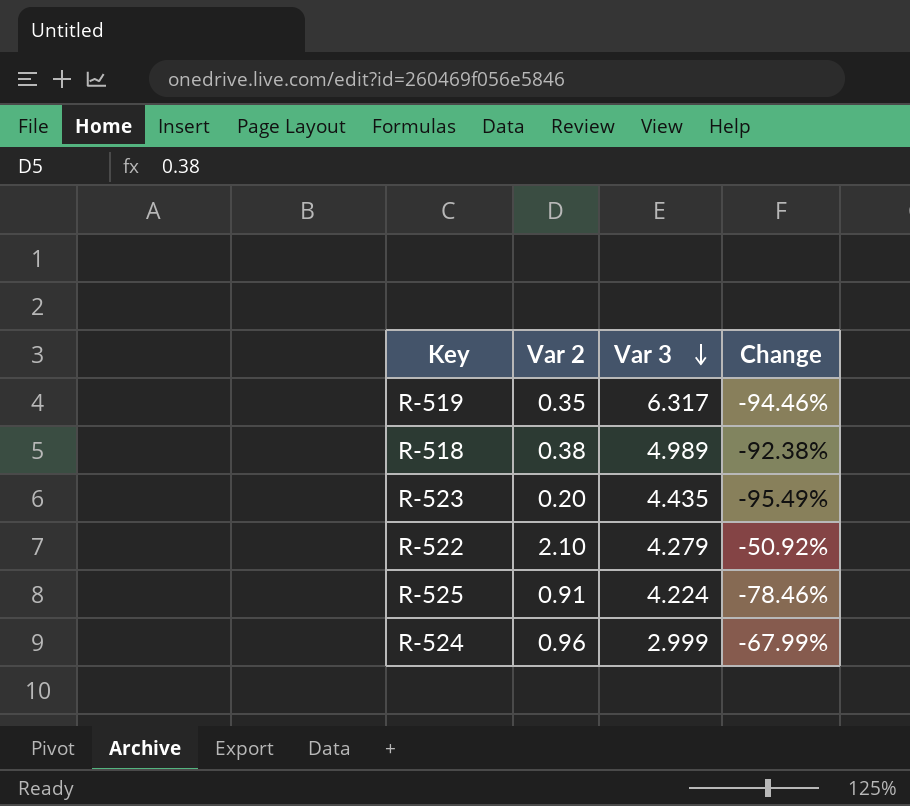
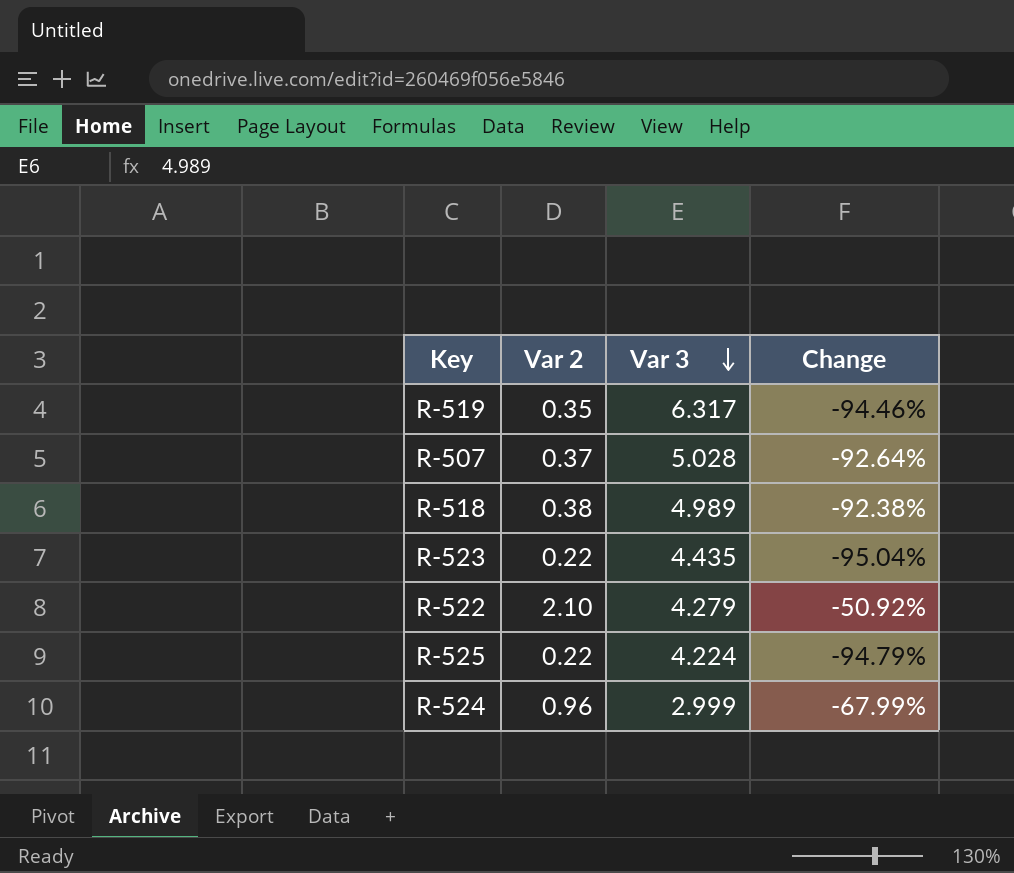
row R-507: none -> 0.37 | 5.028 | -92.64%
R-523 | Var 2: 0.20 -> 0.22
R-523 | Change: -95.49% -> -95.04%
R-525 | Var 2: 0.91 -> 0.22
R-525 | Change: -78.46% -> -94.79%

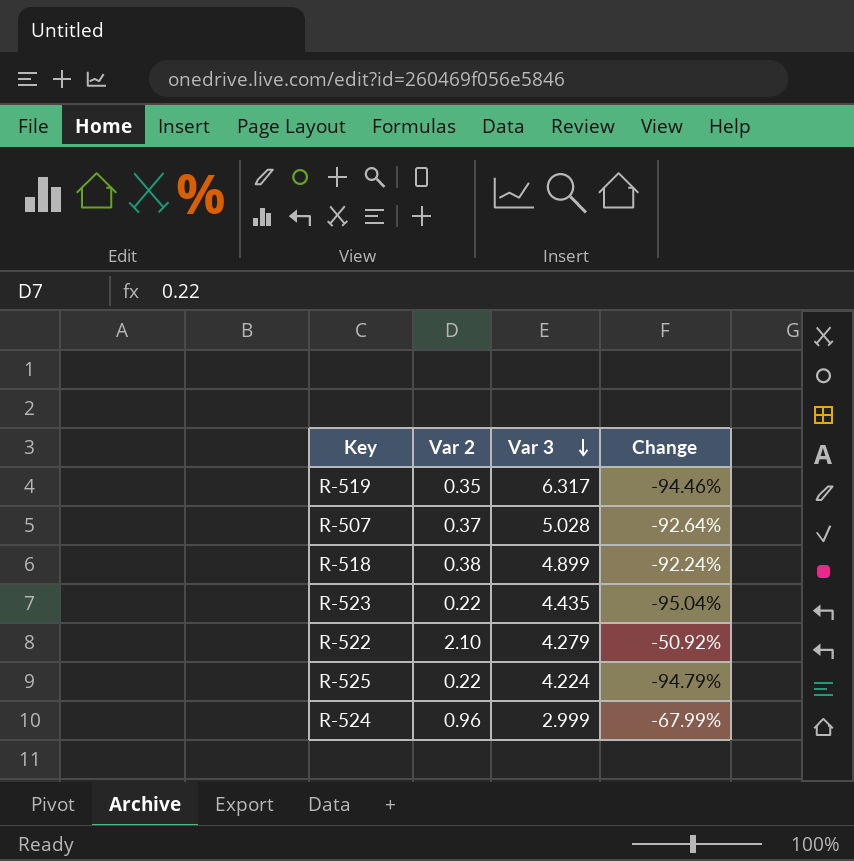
R-518 | Var 3: 4.989 -> 4.899
R-518 | Change: -92.38% -> -92.24%

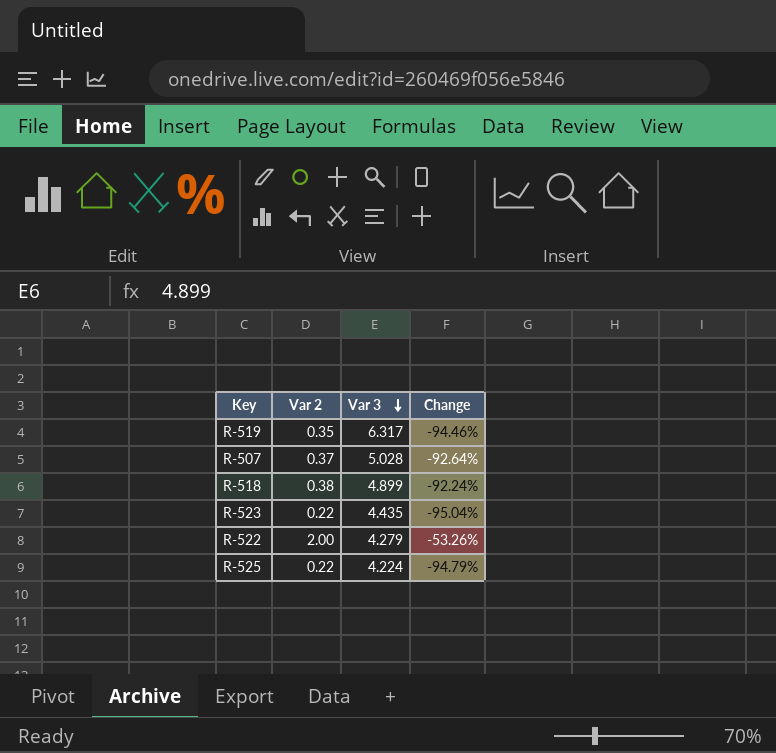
row R-524: 0.96 | 2.999 | -67.99% -> none
R-522 | Var 2: 2.10 -> 2.00
R-522 | Change: -50.92% -> -53.26%

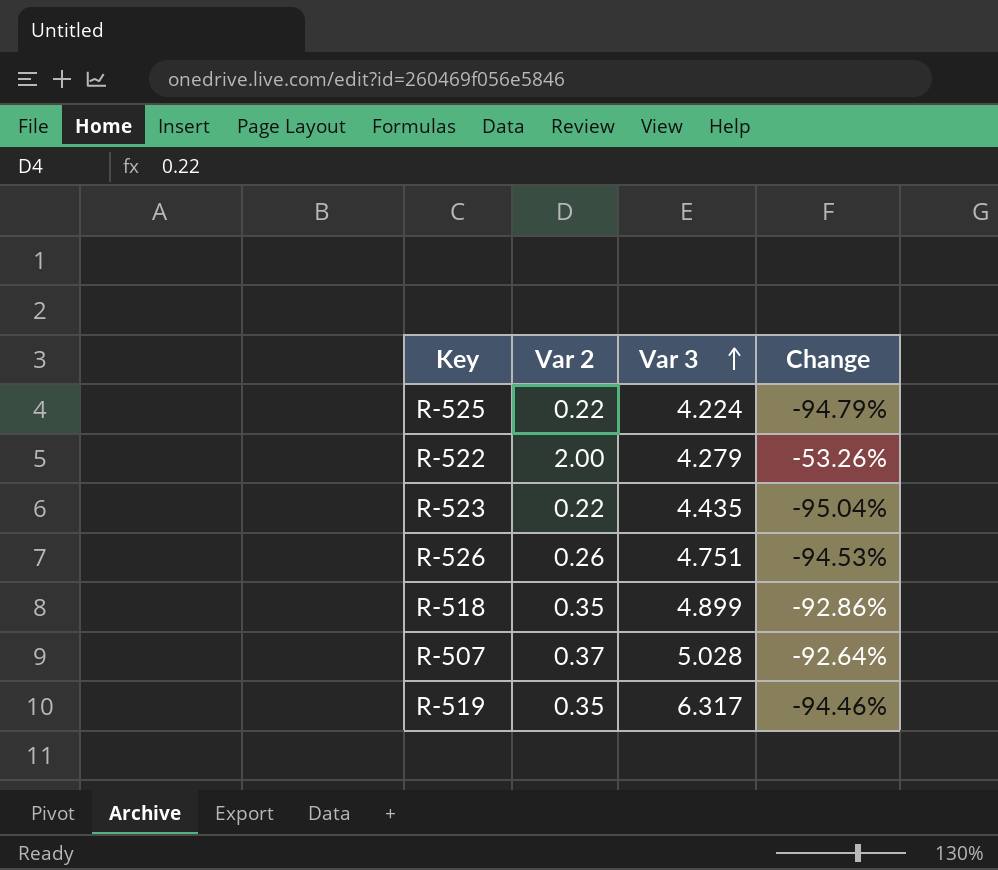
row order: Var 3 descending -> Var 3 ascending
row R-526: none -> 0.26 | 4.751 | -94.53%
R-518 | Var 2: 0.38 -> 0.35
R-518 | Change: -92.24% -> -92.86%

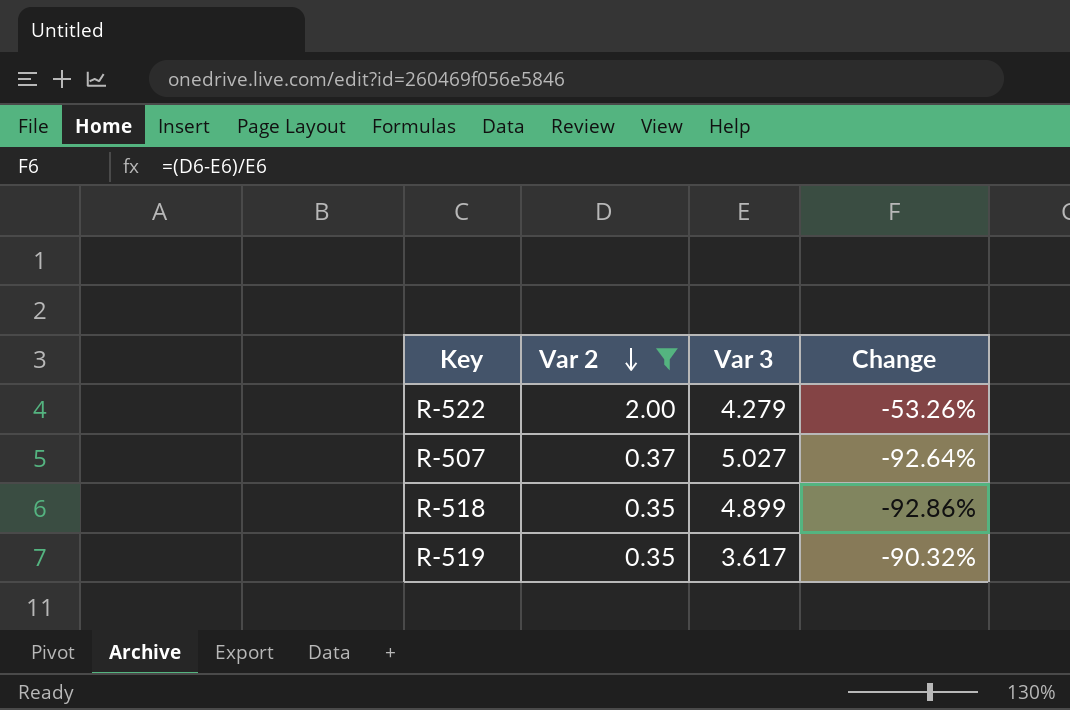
filter: none -> Var 2 >= 0.35
row order: Var 3 ascending -> Var 2 descending
R-507 | Var 3: 5.028 -> 5.027
R-519 | Var 3: 6.317 -> 3.617
R-519 | Change: -94.46% -> -90.32%

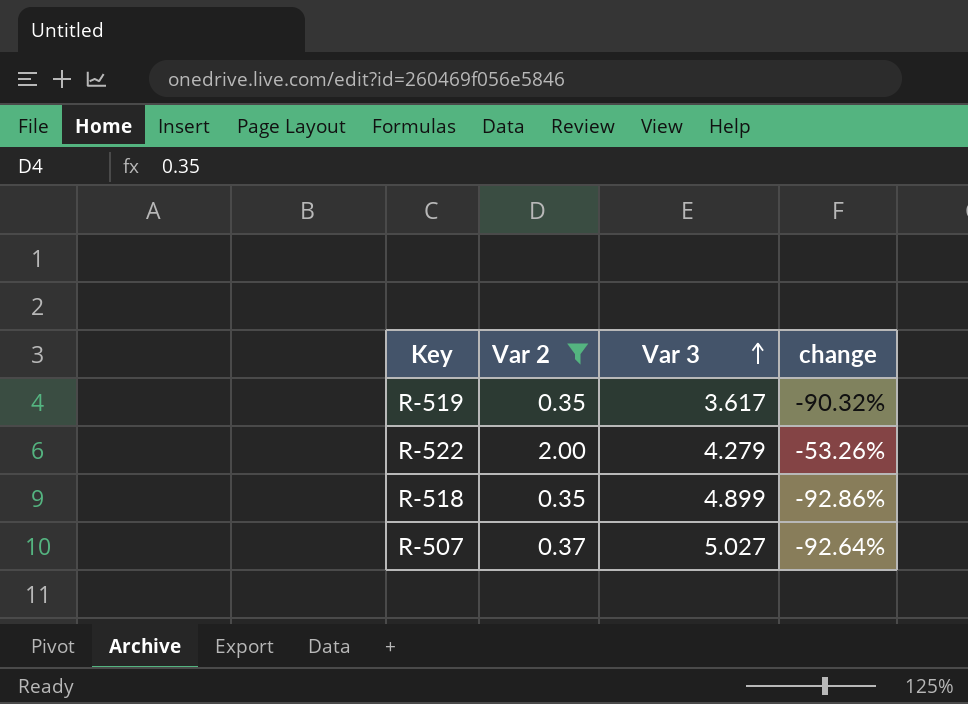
row order: Var 2 descending -> Var 3 ascending
column name: Change -> change

